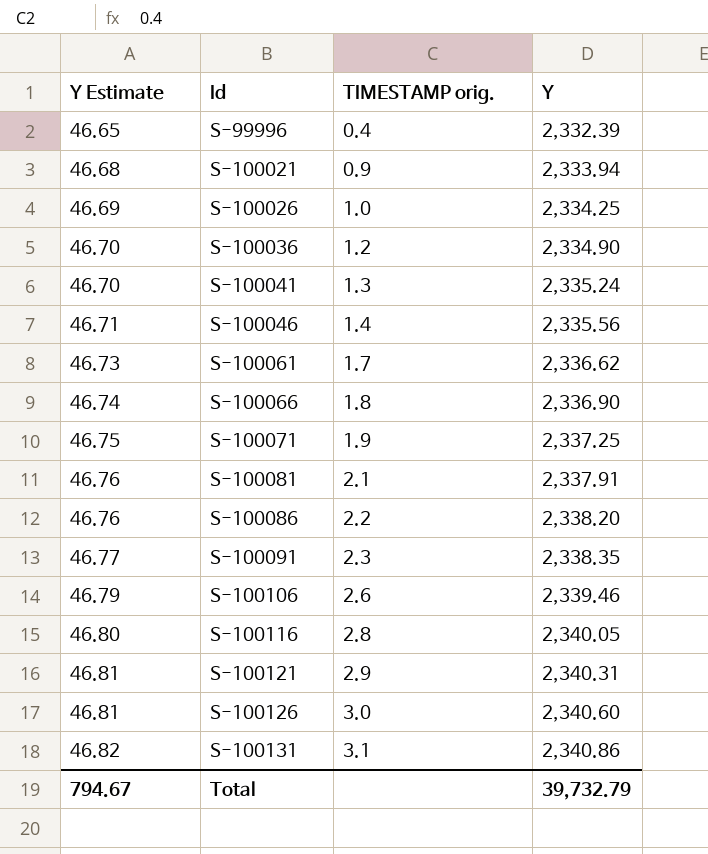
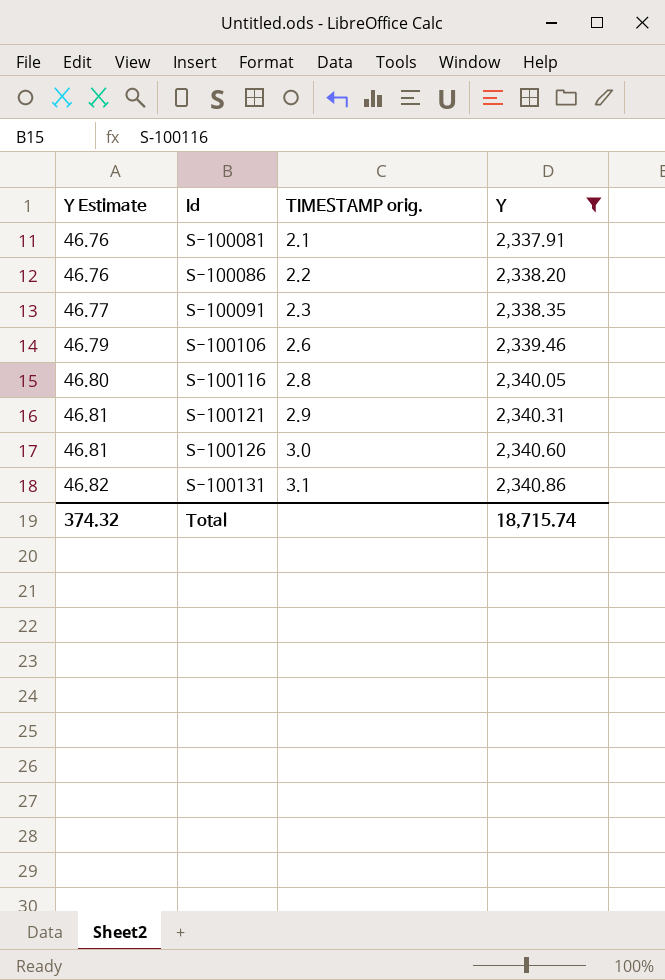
filter: none -> Y >= 2,337.91
Total | Y Estimate: 794.67 -> 374.32
Total | Y: 39,732.79 -> 18,715.74

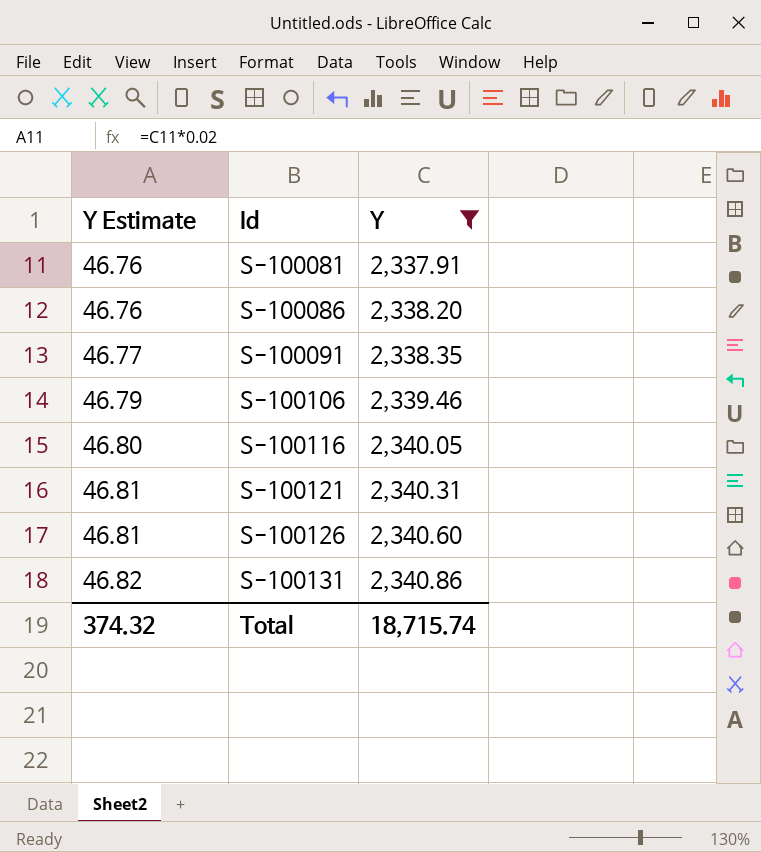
column TIMESTAMP orig. | position: 3 -> none

